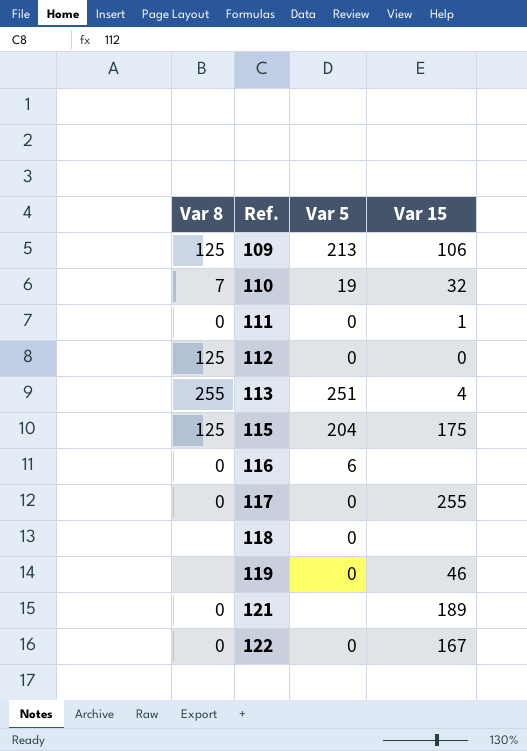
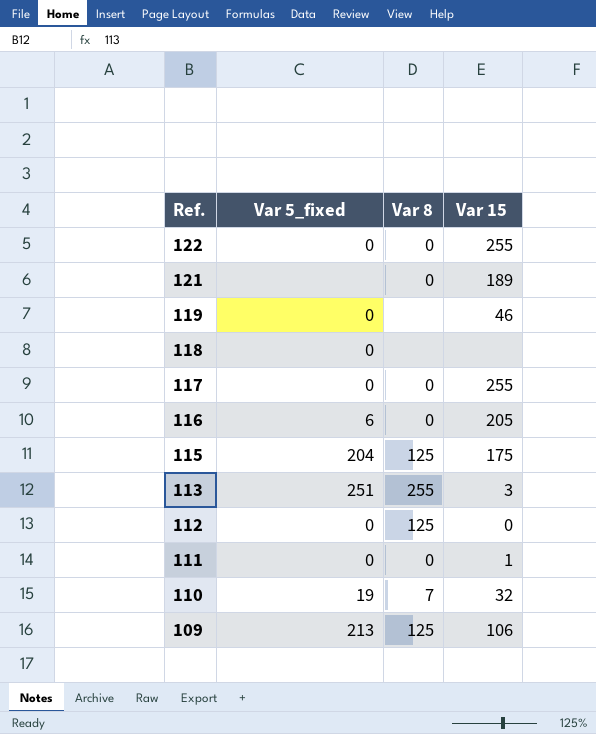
row order: Ref. ascending -> Ref. descending
column name: Var 5 -> Var 5_fixed
column Var 8 | position: 1 -> 3
122 | Var 15: 167 -> 255
116 | Var 15: none -> 205
113 | Var 15: 4 -> 3

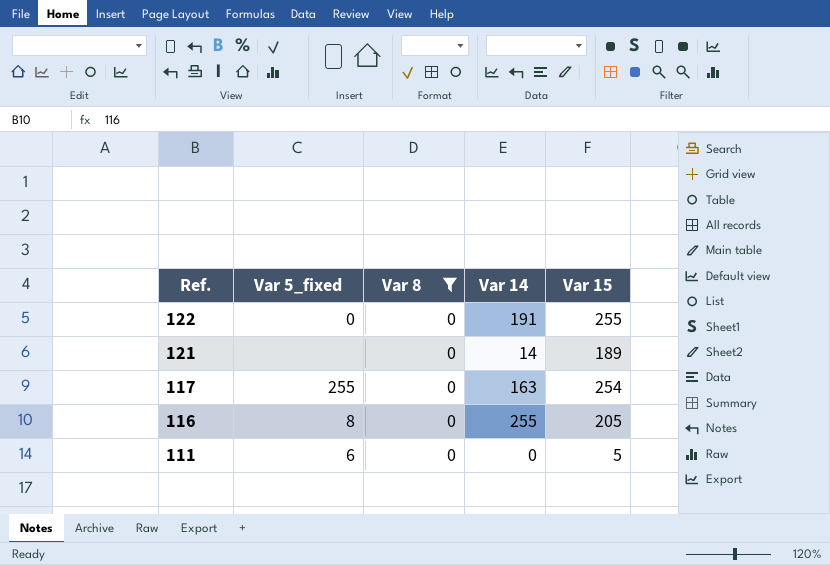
filter: none -> Var 8 = 0
column Var 14 | position: none -> 4
117 | Var 5_fixed: 0 -> 255
117 | Var 15: 255 -> 254
116 | Var 5_fixed: 6 -> 8
111 | Var 5_fixed: 0 -> 6
111 | Var 15: 1 -> 5

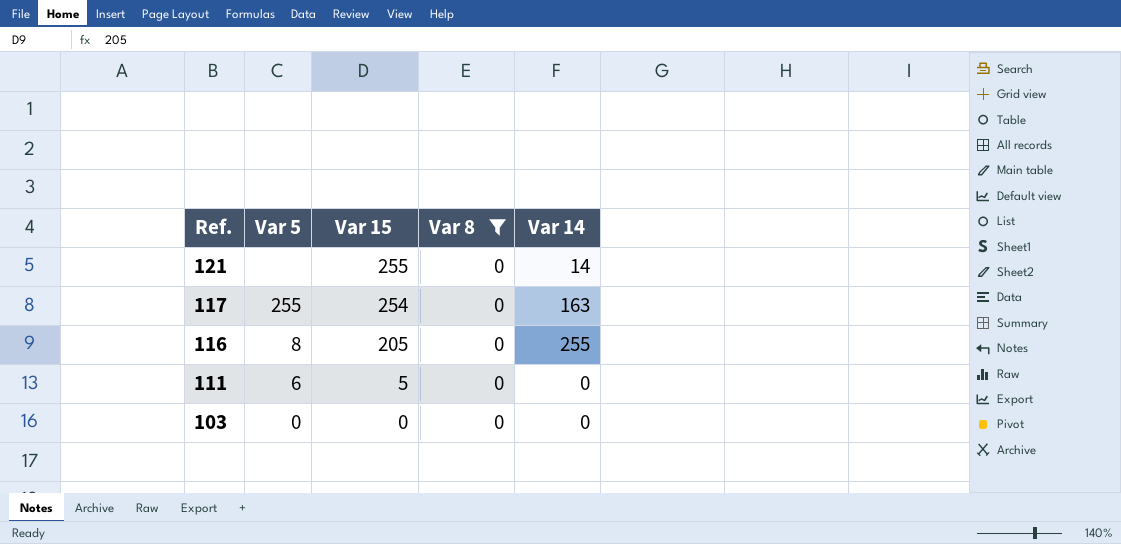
column name: Var 5_fixed -> Var 5
column Var 15 | position: 5 -> 3
row 122: 0 | 0 | 191 | 255 -> none
121 | Var 15: 189 -> 255
row 103: none -> 0 | 0 | 0 | 0

